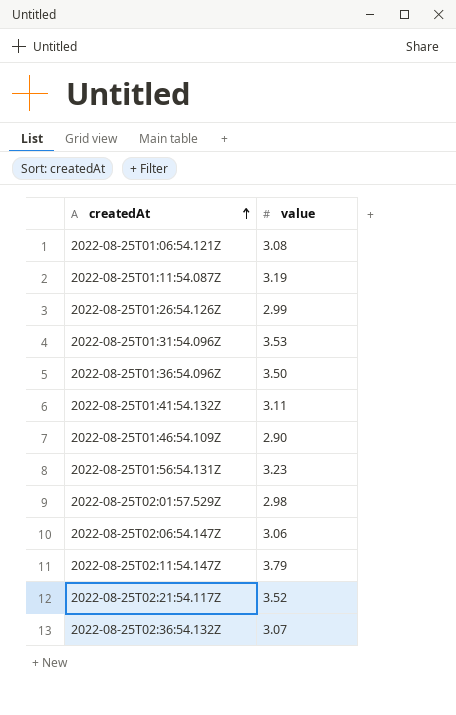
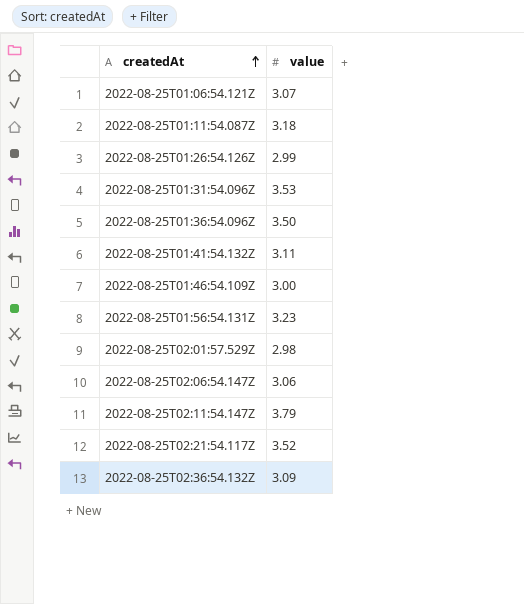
2022-08-25T01:06:54.121Z | value: 3.08 -> 3.07
2022-08-25T01:11:54.087Z | value: 3.19 -> 3.18
2022-08-25T01:46:54.109Z | value: 2.90 -> 3.00
2022-08-25T02:36:54.132Z | value: 3.07 -> 3.09

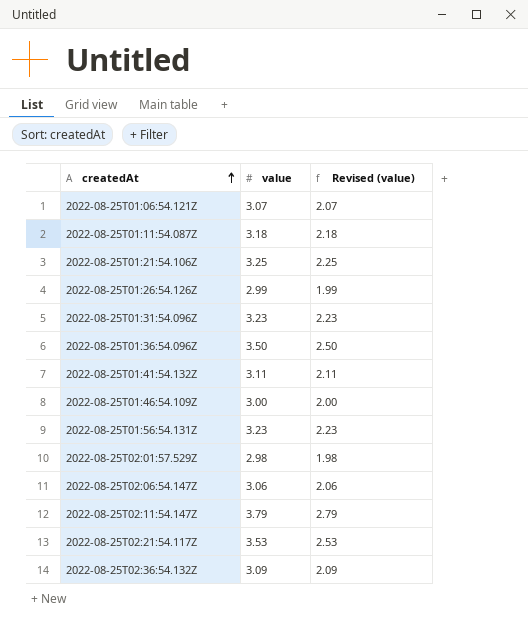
column Revised (value) | formula: none -> [value] - 1
row 2022-08-25T01:21:54.106Z: none -> 3.25 | 2.25
2022-08-25T01:31:54.096Z | value: 3.53 -> 3.23
2022-08-25T02:21:54.117Z | value: 3.52 -> 3.53

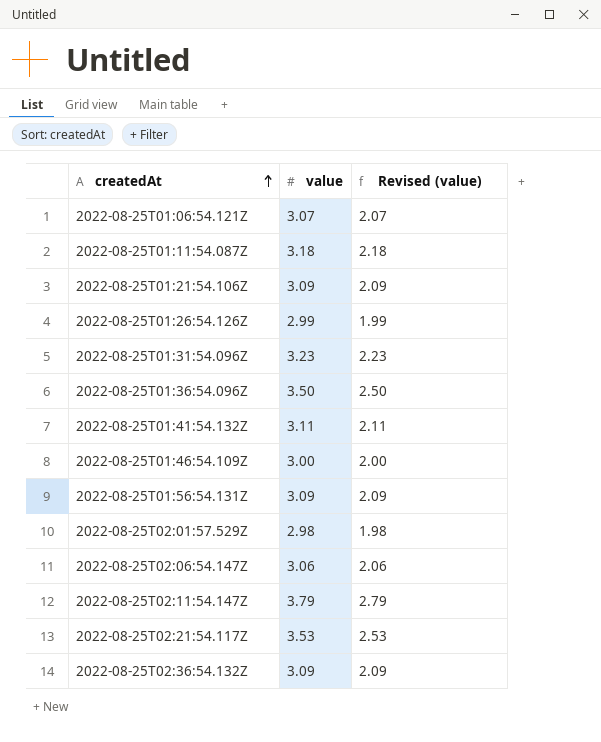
2022-08-25T01:21:54.106Z | value: 3.25 -> 3.09
2022-08-25T01:21:54.106Z | Revised (value): 2.25 -> 2.09
2022-08-25T01:56:54.131Z | value: 3.23 -> 3.09
2022-08-25T01:56:54.131Z | Revised (value): 2.23 -> 2.09

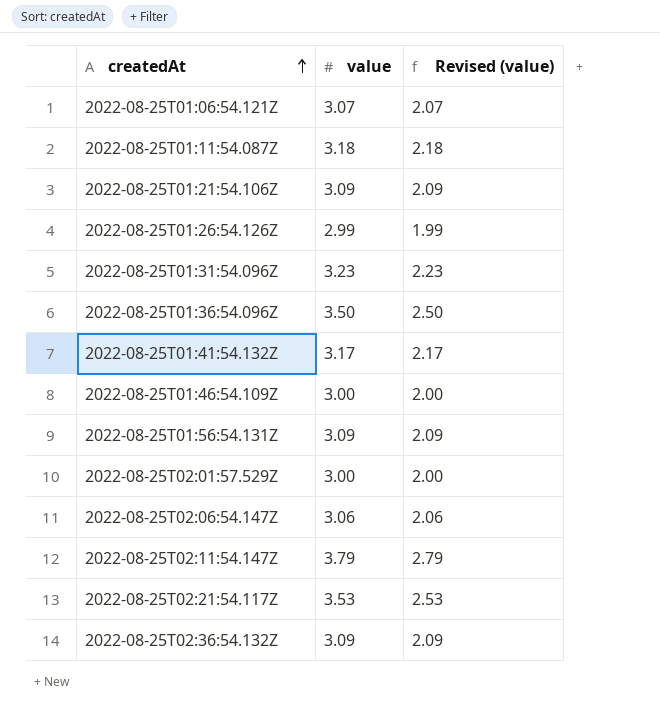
2022-08-25T01:41:54.132Z | value: 3.11 -> 3.17
2022-08-25T01:41:54.132Z | Revised (value): 2.11 -> 2.17
2022-08-25T02:01:57.529Z | value: 2.98 -> 3.00
2022-08-25T02:01:57.529Z | Revised (value): 1.98 -> 2.00

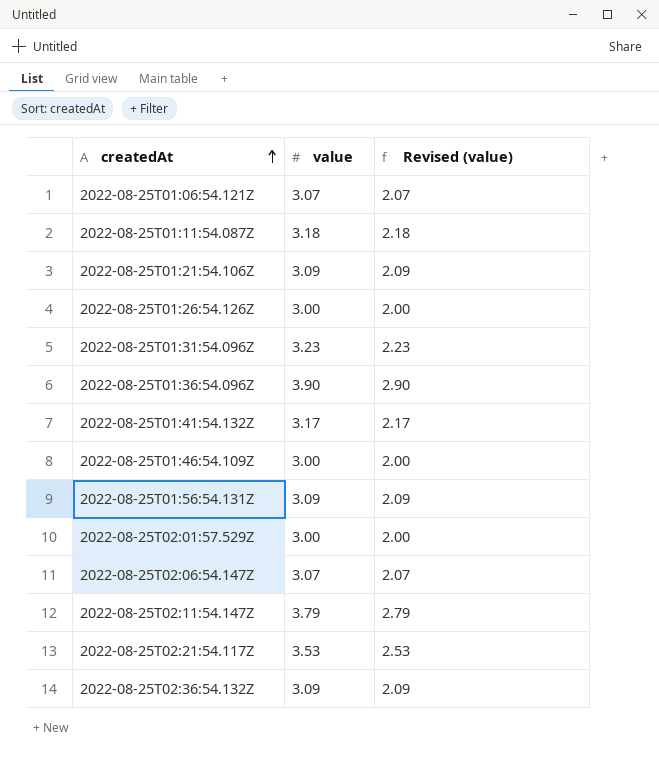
2022-08-25T01:26:54.126Z | value: 2.99 -> 3.00
2022-08-25T01:26:54.126Z | Revised (value): 1.99 -> 2.00
2022-08-25T01:36:54.096Z | value: 3.50 -> 3.90
2022-08-25T01:36:54.096Z | Revised (value): 2.50 -> 2.90
2022-08-25T02:06:54.147Z | value: 3.06 -> 3.07
2022-08-25T02:06:54.147Z | Revised (value): 2.06 -> 2.07

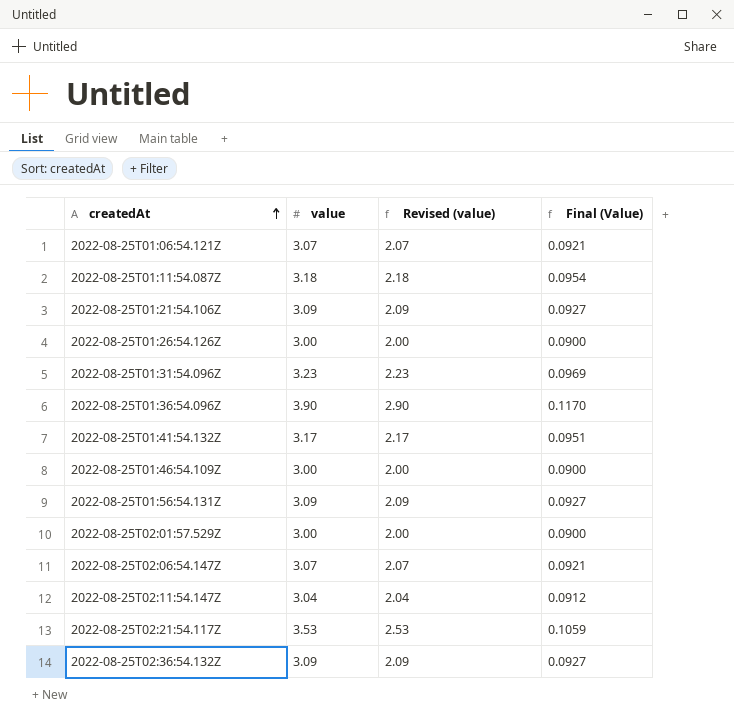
column Final (Value) | formula: none -> [value] * 0.03
2022-08-25T02:11:54.147Z | value: 3.79 -> 3.04
2022-08-25T02:11:54.147Z | Revised (value): 2.79 -> 2.04

